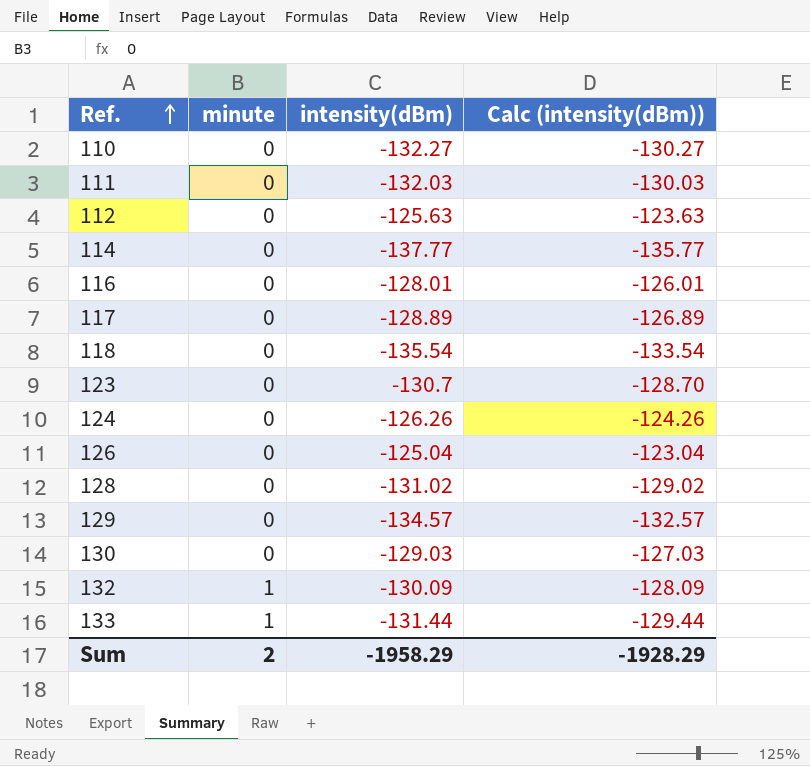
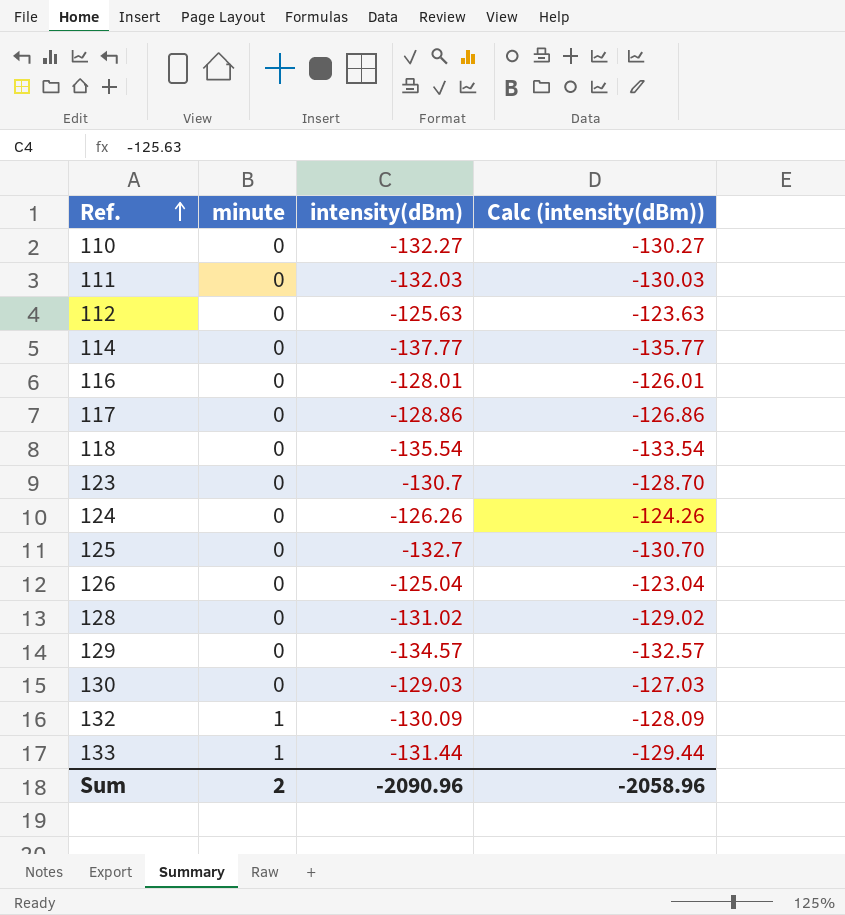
117 | intensity(dBm): -128.89 -> -128.86
117 | Calc (intensity(dBm)): -126.89 -> -126.86
row 125: none -> 0 | -132.7 | -130.70
Sum | intensity(dBm): -1958.29 -> -2090.96
Sum | Calc (intensity(dBm)): -1928.29 -> -2058.96

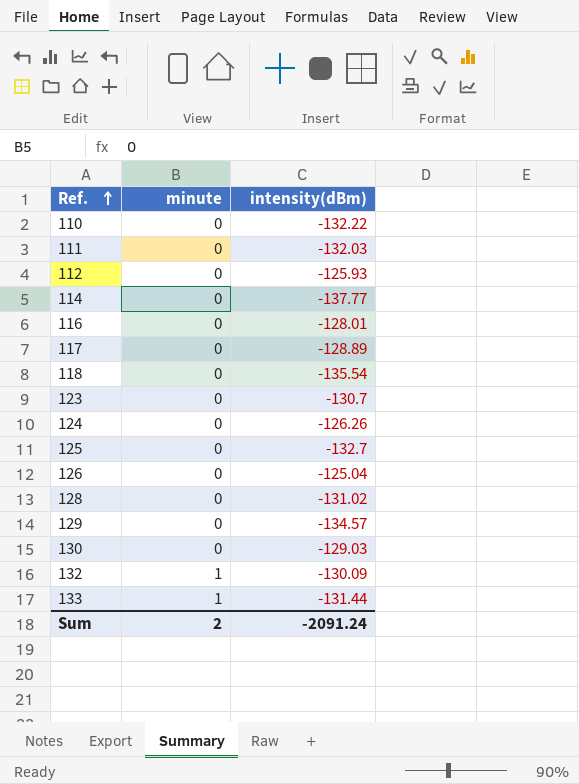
column Calc (intensity(dBm)) | formula: [intensity(dBm)] + 2 -> none
110 | intensity(dBm): -132.27 -> -132.22
112 | intensity(dBm): -125.63 -> -125.93
117 | intensity(dBm): -128.86 -> -128.89
Sum | intensity(dBm): -2090.96 -> -2091.24

